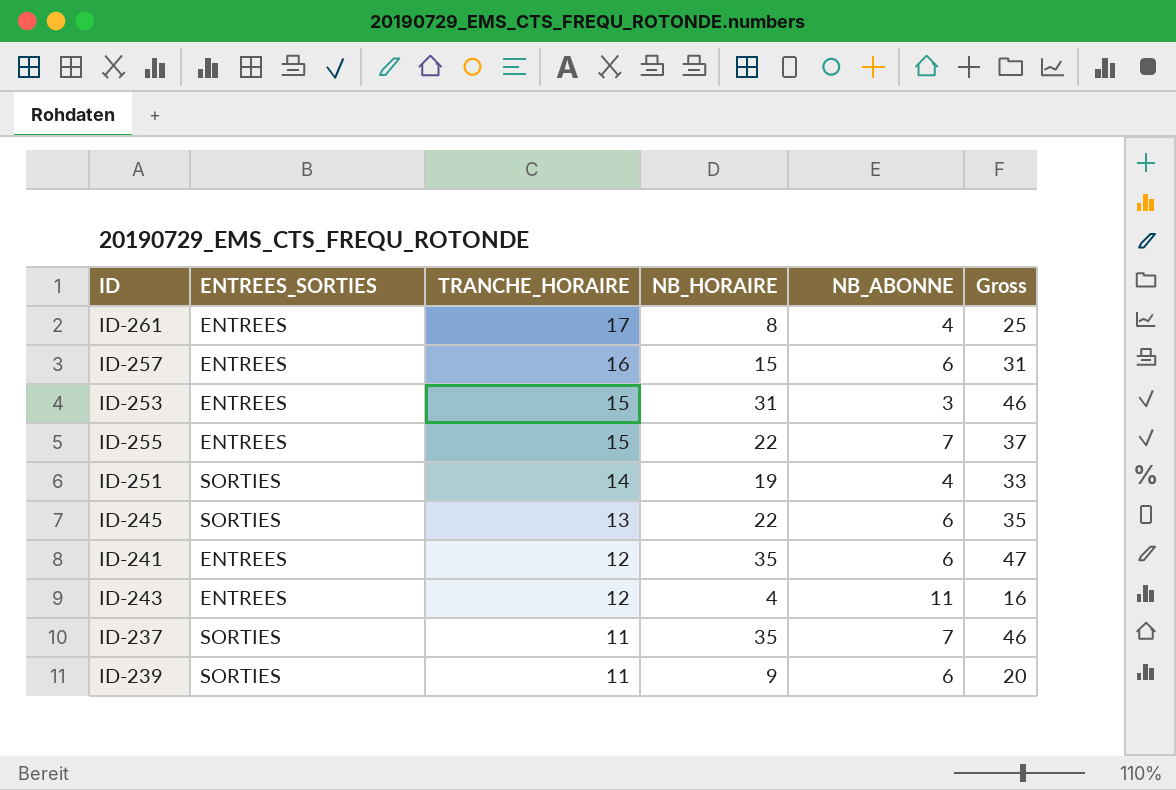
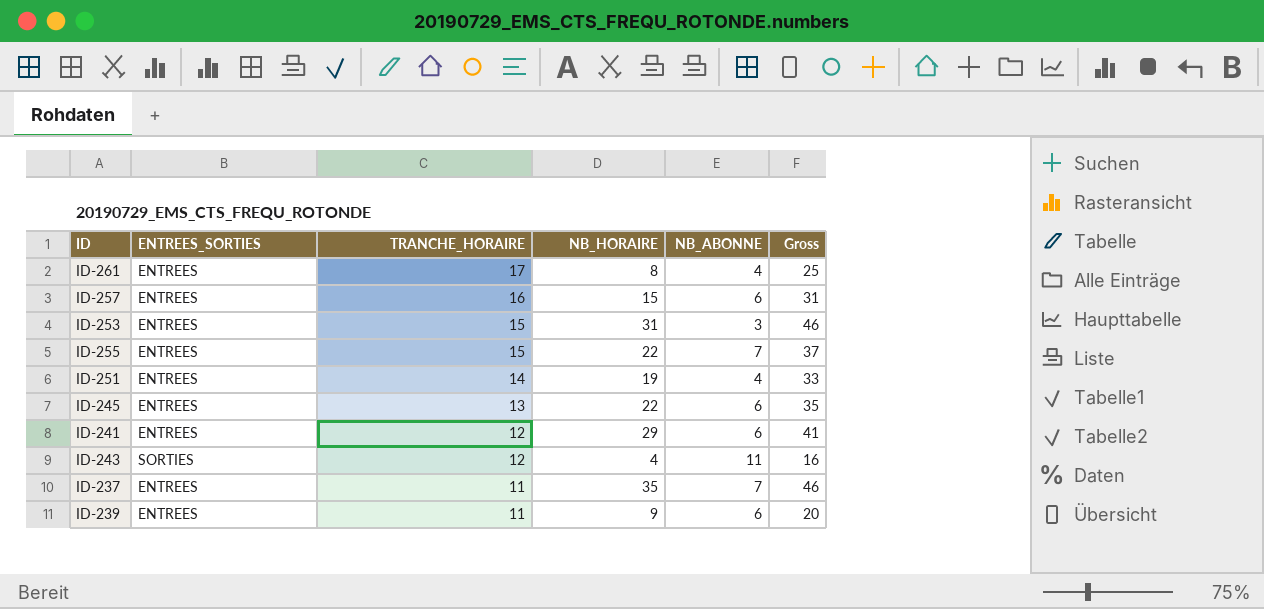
ID-251 | ENTREES_SORTIES: SORTIES -> ENTREES
ID-245 | ENTREES_SORTIES: SORTIES -> ENTREES
ID-241 | NB_HORAIRE: 35 -> 29
ID-241 | Gross: 47 -> 41
ID-243 | ENTREES_SORTIES: ENTREES -> SORTIES
ID-237 | ENTREES_SORTIES: SORTIES -> ENTREES
ID-239 | ENTREES_SORTIES: SORTIES -> ENTREES

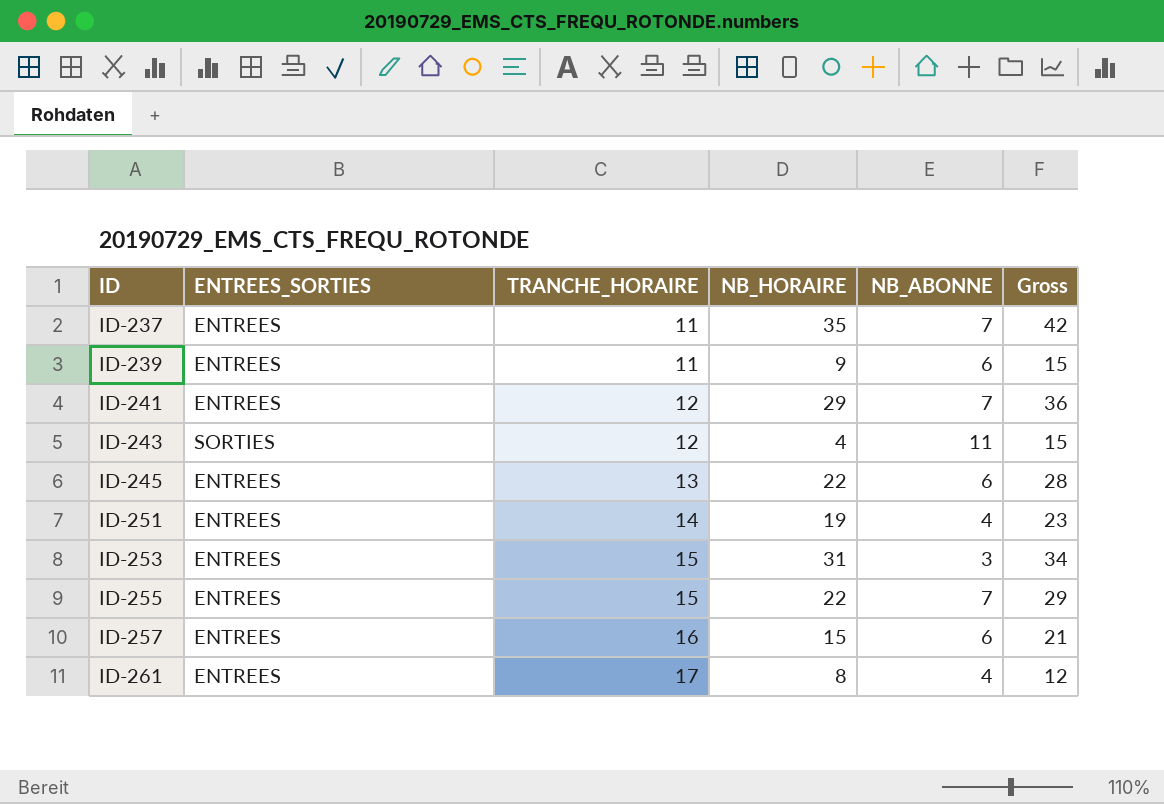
row order: TRANCHE_HORAIRE descending -> ID ascending
column Gross | formula: [TRANCHE_HORAIRE] + [NB_HORAIRE] -> [NB_HORAIRE] + [NB_ABONNE]
ID-241 | NB_ABONNE: 6 -> 7

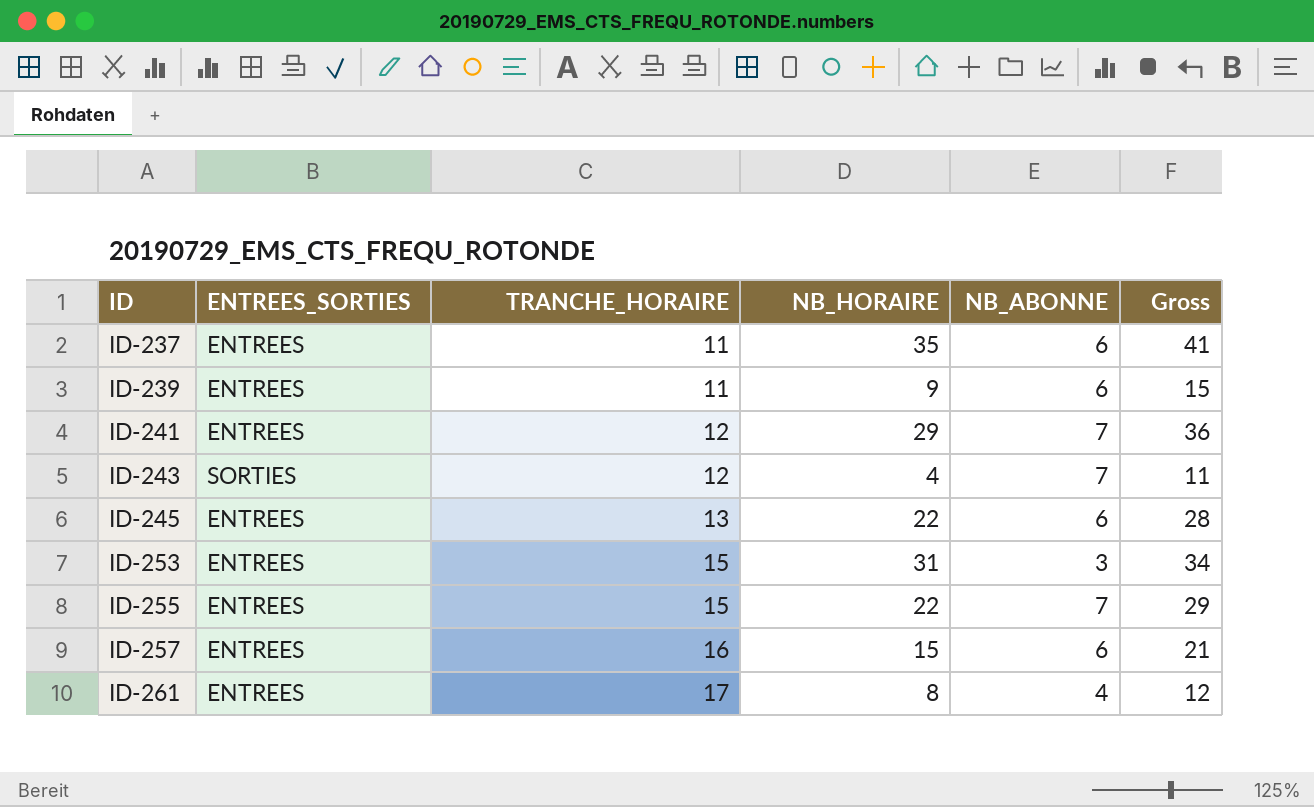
row ID-251: ENTREES | 14 | 19 | 4 | 23 -> none
ID-237 | NB_ABONNE: 7 -> 6
ID-237 | Gross: 42 -> 41
ID-243 | NB_ABONNE: 11 -> 7
ID-243 | Gross: 15 -> 11

